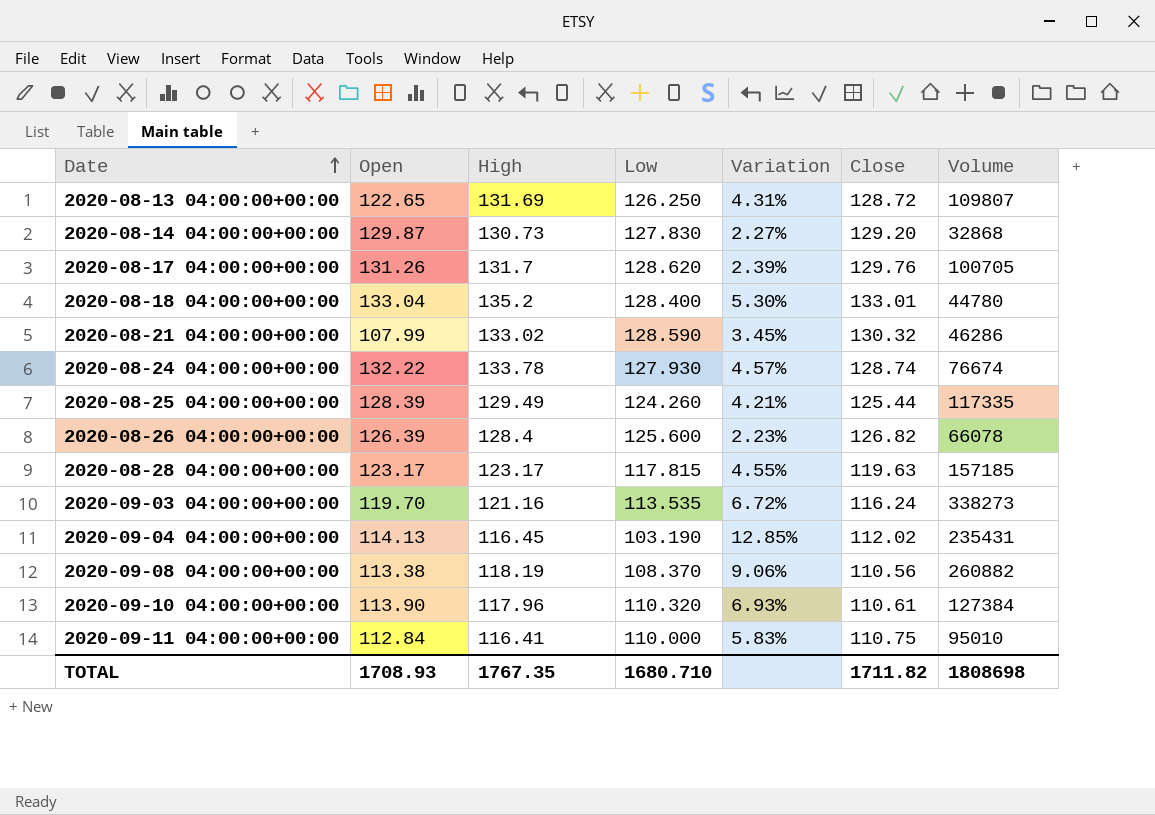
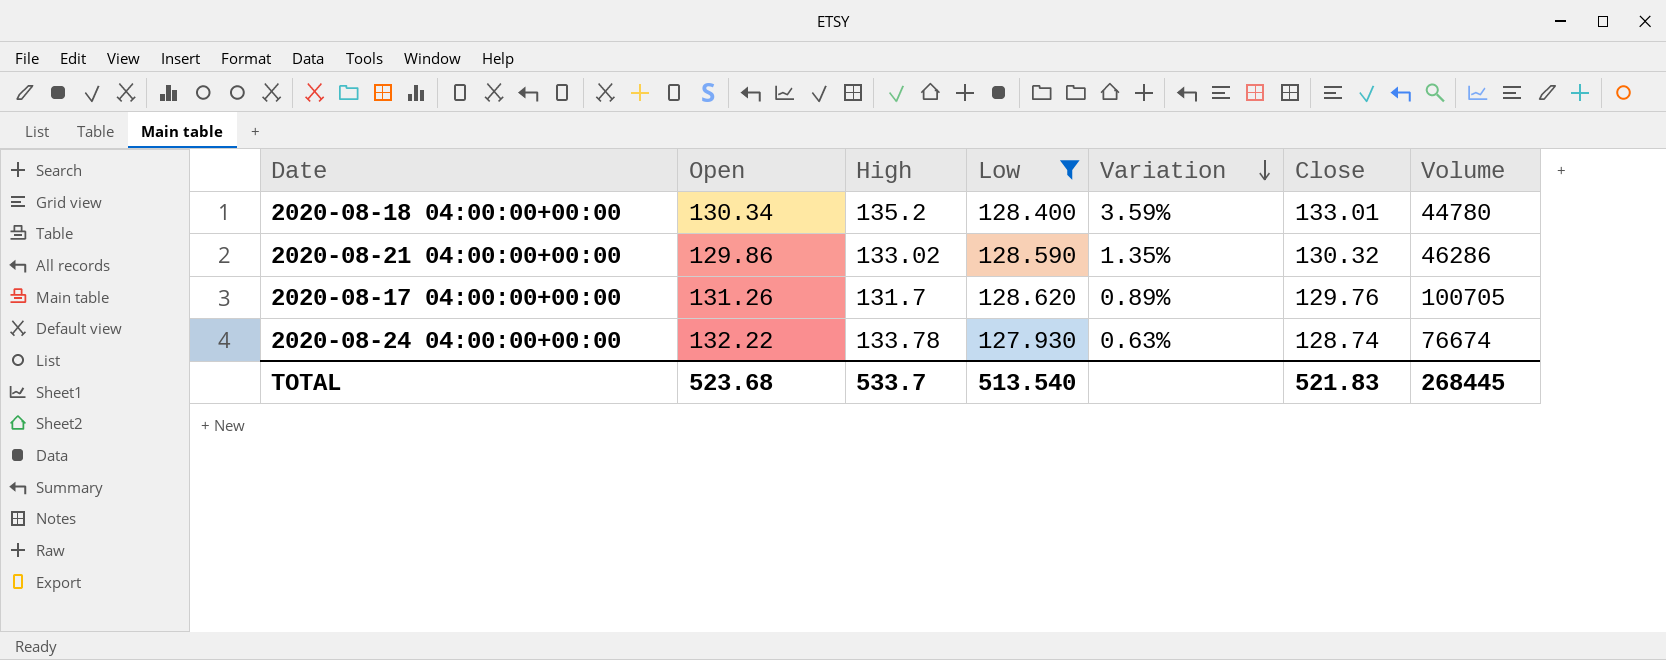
filter: none -> Low >= 127.930
row order: Date ascending -> Variation descending
column Variation | formula: ([High] - [Low]) / [Low] -> ([Close] - [Low]) / [Low]
2020-08-18 04:00:00+00:00 | Open: 133.04 -> 130.34
2020-08-21 04:00:00+00:00 | Open: 107.99 -> 129.86
TOTAL | Open: 1708.93 -> 523.68
TOTAL | High: 1767.35 -> 533.7
TOTAL | Low: 1680.710 -> 513.540
TOTAL | Close: 1711.82 -> 521.83
TOTAL | Volume: 1808698 -> 268445

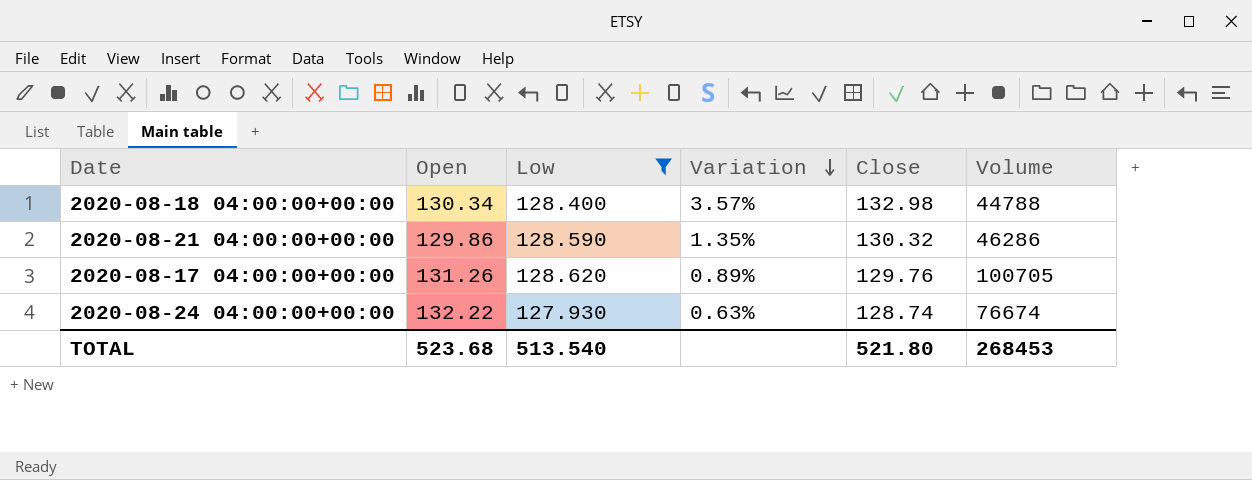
column High | position: 3 -> none
2020-08-18 04:00:00+00:00 | Variation: 3.59% -> 3.57%
2020-08-18 04:00:00+00:00 | Close: 133.01 -> 132.98
2020-08-18 04:00:00+00:00 | Volume: 44780 -> 44788
TOTAL | Close: 521.83 -> 521.80
TOTAL | Volume: 268445 -> 268453

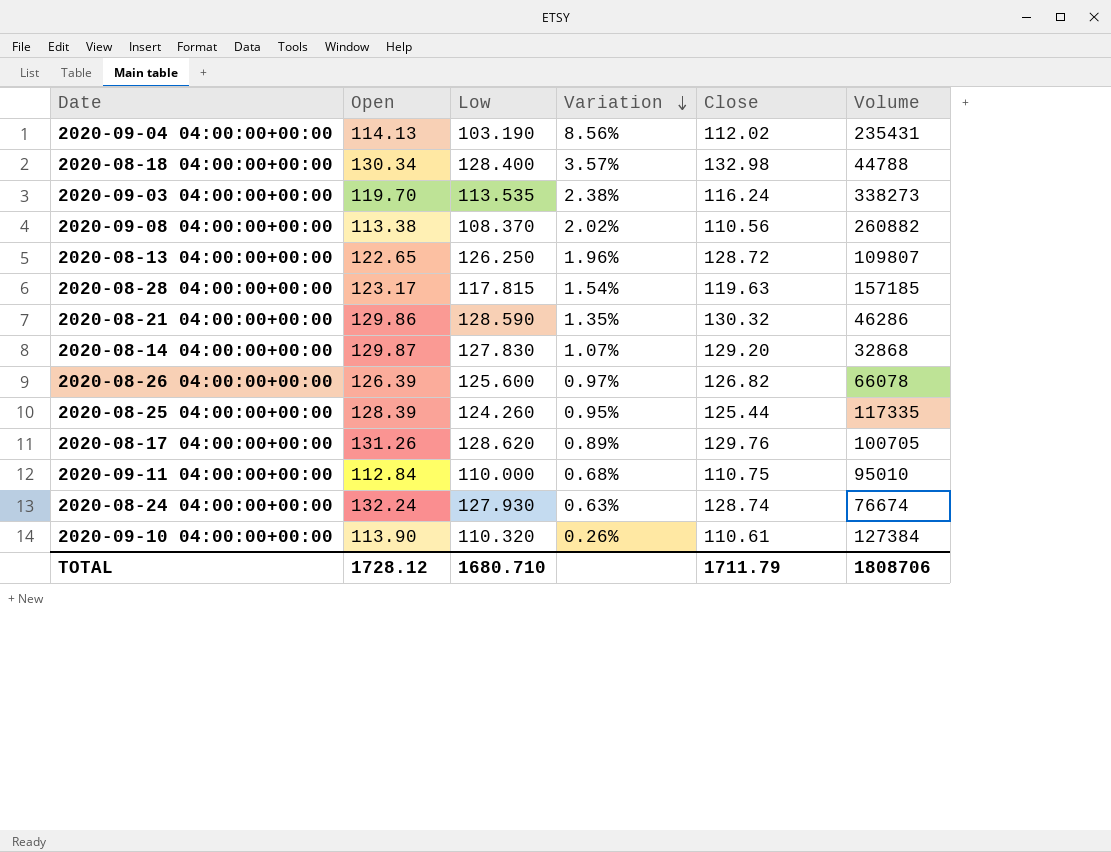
filter: Low >= 127.930 -> none
2020-08-24 04:00:00+00:00 | Open: 132.22 -> 132.24
TOTAL | Open: 523.68 -> 1728.12
TOTAL | Low: 513.540 -> 1680.710
TOTAL | Close: 521.80 -> 1711.79
TOTAL | Volume: 268453 -> 1808706

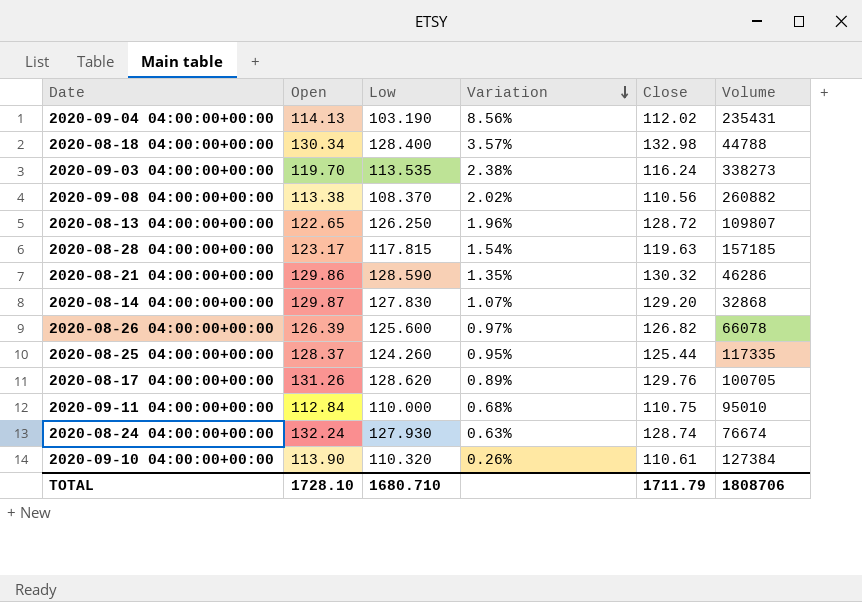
2020-08-25 04:00:00+00:00 | Open: 128.39 -> 128.37
TOTAL | Open: 1728.12 -> 1728.10

